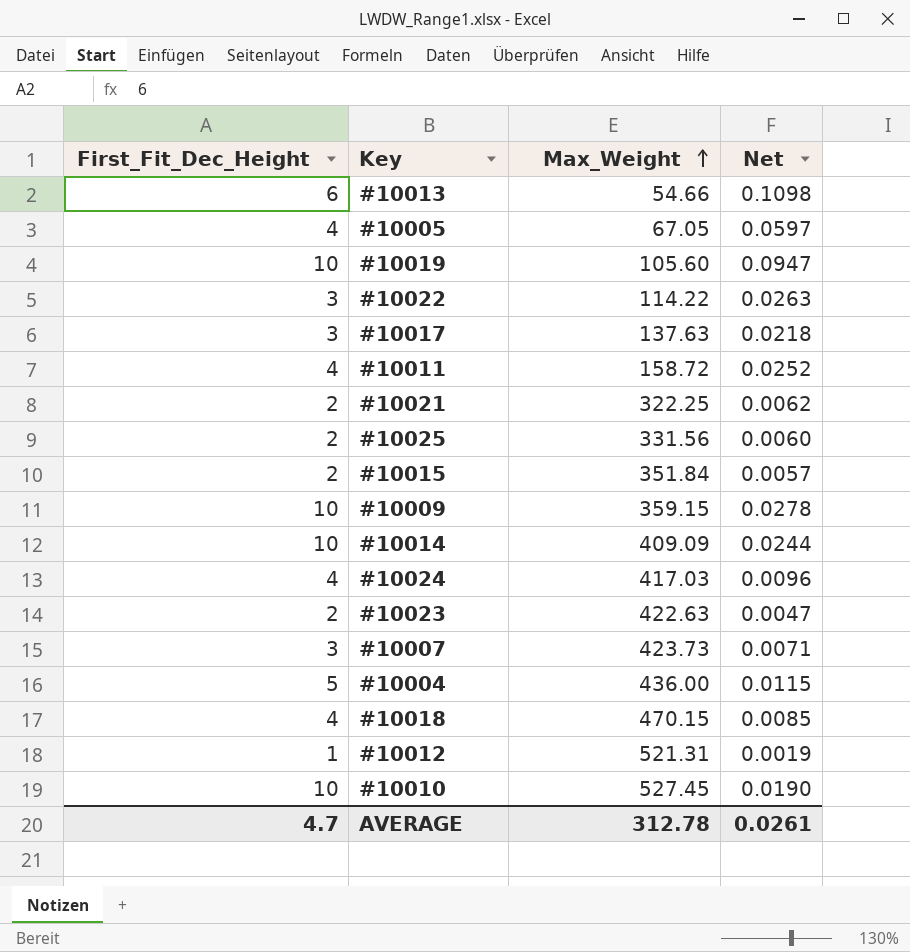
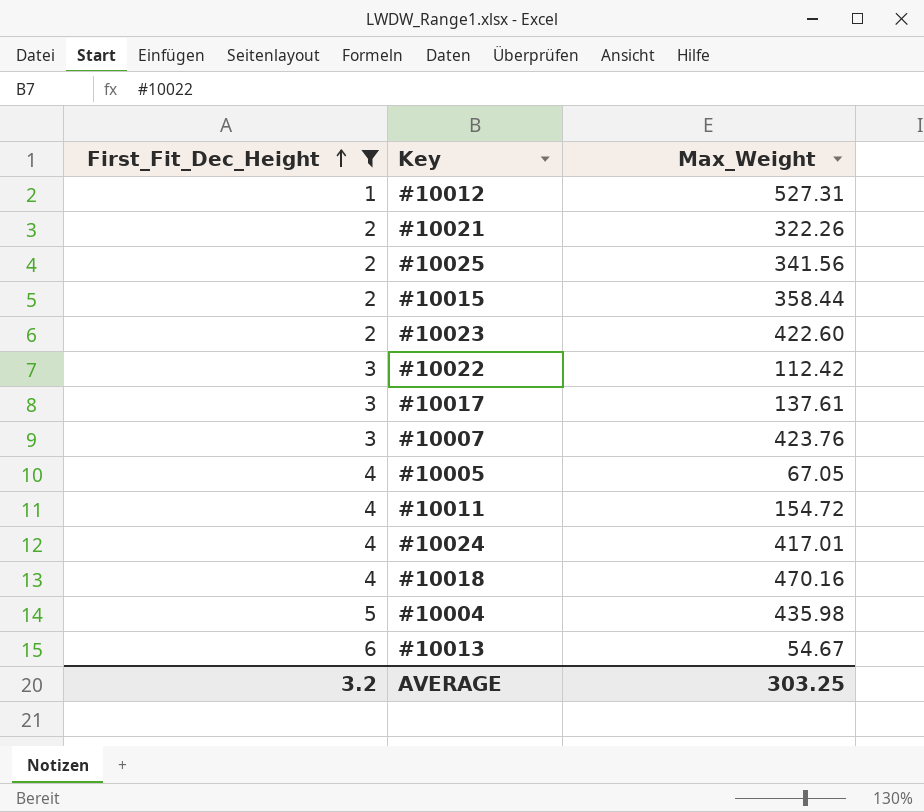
filter: none -> First_Fit_Dec_Height != 10
row order: Max_Weight ascending -> First_Fit_Dec_Height ascending
column Net | formula: [First_Fit_Dec_Height] / [Max_Weight] -> none
#10012 | Max_Weight: 521.31 -> 527.31
#10021 | Max_Weight: 322.25 -> 322.26
#10025 | Max_Weight: 331.56 -> 341.56
#10015 | Max_Weight: 351.84 -> 358.44
#10023 | Max_Weight: 422.63 -> 422.60
#10022 | Max_Weight: 114.22 -> 112.42
#10017 | Max_Weight: 137.63 -> 137.61
#10007 | Max_Weight: 423.73 -> 423.76
#10011 | Max_Weight: 158.72 -> 154.72
#10024 | Max_Weight: 417.03 -> 417.01
#10018 | Max_Weight: 470.15 -> 470.16
#10004 | Max_Weight: 436.00 -> 435.98
#10013 | Max_Weight: 54.66 -> 54.67
AVERAGE | First_Fit_Dec_Height: 4.7 -> 3.2
AVERAGE | Max_Weight: 312.78 -> 303.25

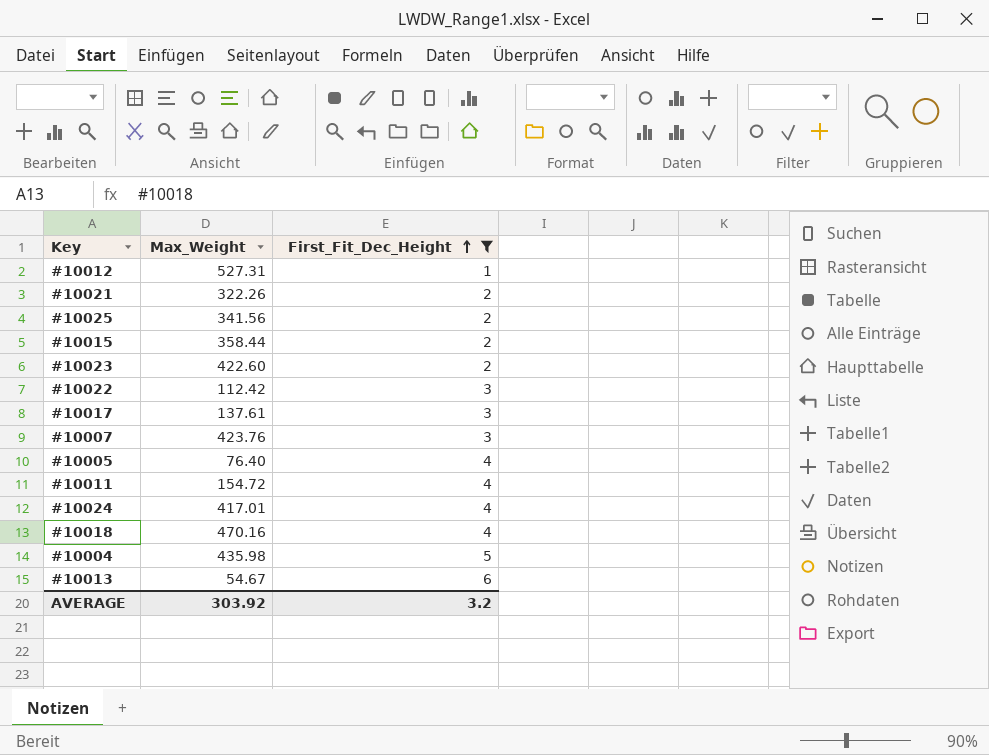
column First_Fit_Dec_Height | position: 1 -> 3
#10005 | Max_Weight: 67.05 -> 76.40
AVERAGE | Max_Weight: 303.25 -> 303.92

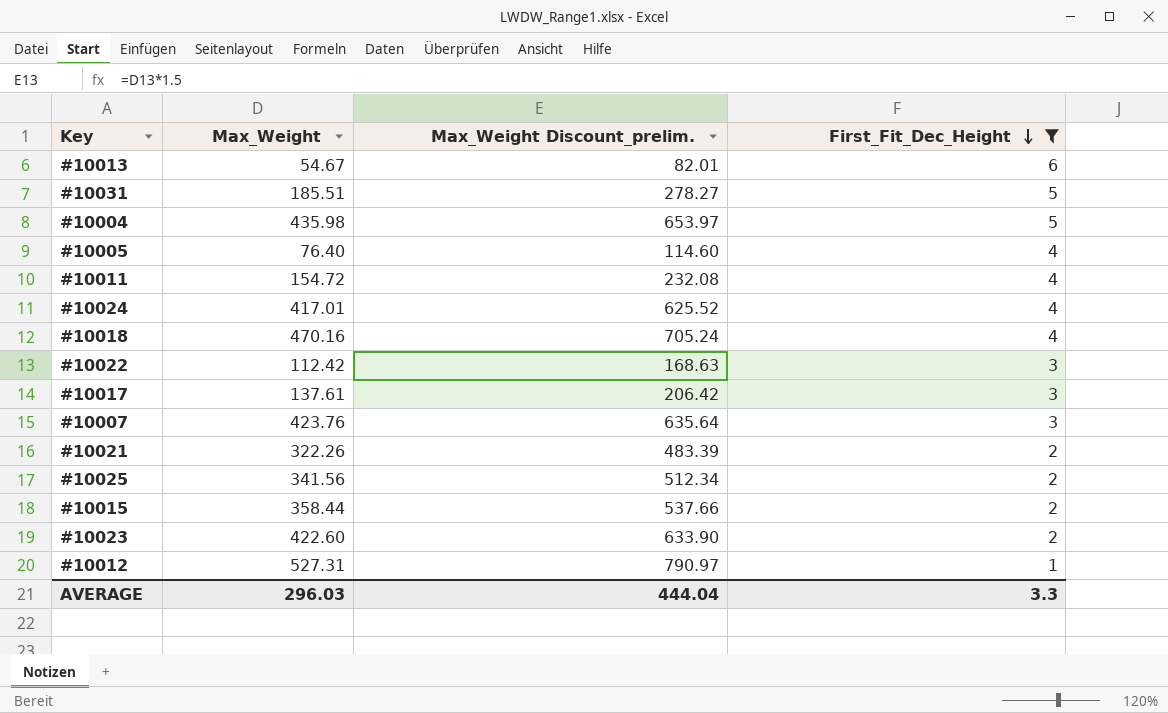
row order: First_Fit_Dec_Height ascending -> First_Fit_Dec_Height descending
column Max_Weight Discount_prelim. | formula: none -> [Max_Weight] * 1.5
row #10031: none -> 185.51 | 278.27 | 5
AVERAGE | Max_Weight: 303.92 -> 296.03
AVERAGE | First_Fit_Dec_Height: 3.2 -> 3.3

